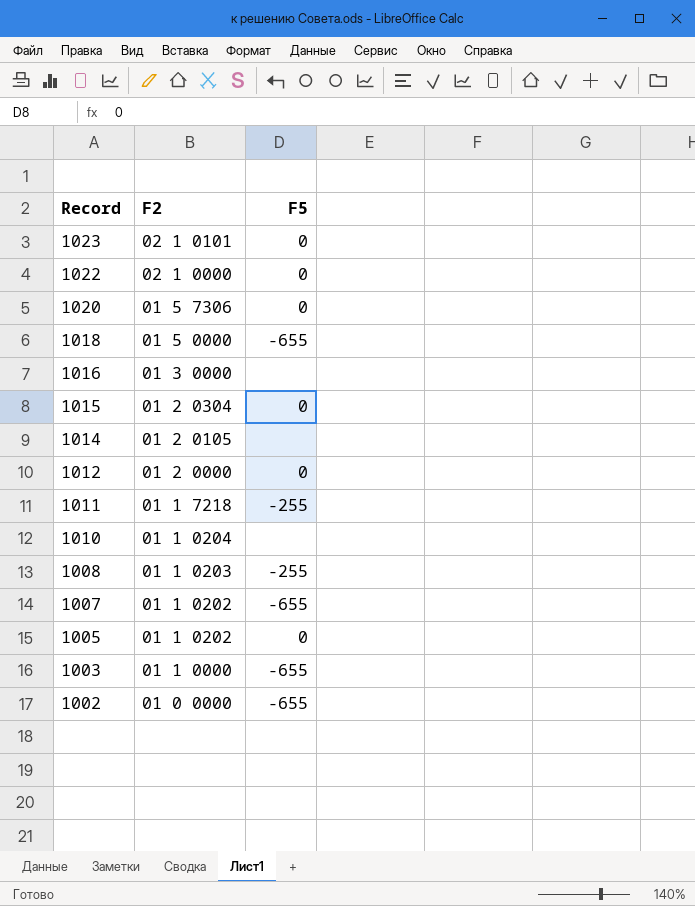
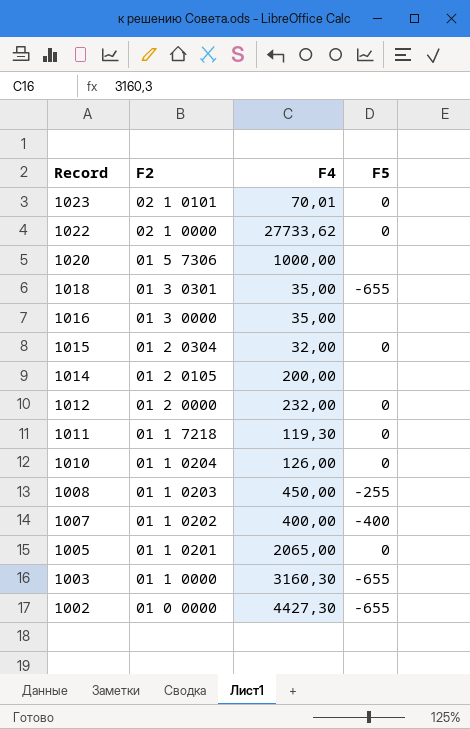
column F4 | position: none -> 3
1020 | F5: 0 -> none
1018 | F2: 01 5 0000 -> 01 3 0301
1011 | F5: -255 -> 0
1010 | F5: none -> 0
1007 | F5: -655 -> -400
1005 | F2: 01 1 0202 -> 01 1 0201

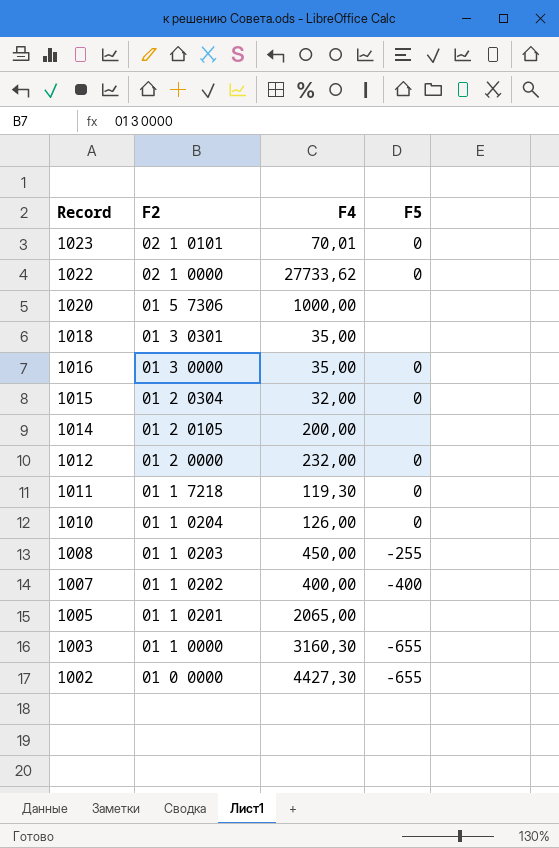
1018 | F5: -655 -> none
1016 | F5: none -> 0
1005 | F5: 0 -> none

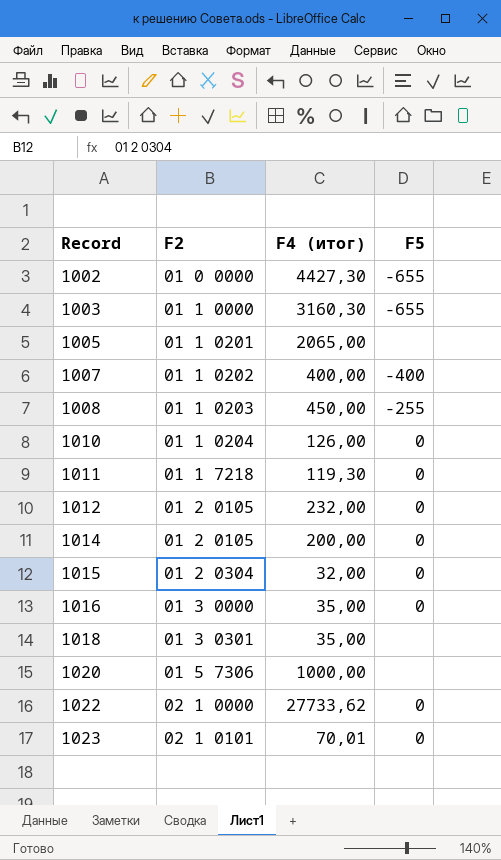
row order: Record descending -> Record ascending
column name: F4 -> F4 (итог)
1012 | F2: 01 2 0000 -> 01 2 0105
1014 | F5: none -> 0

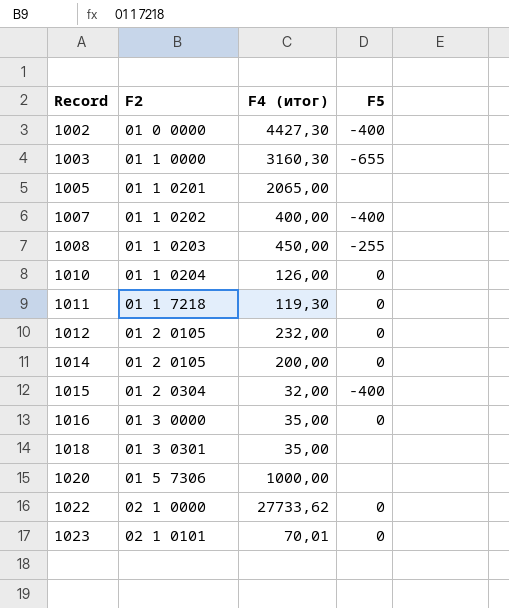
1002 | F5: -655 -> -400
1015 | F5: 0 -> -400

